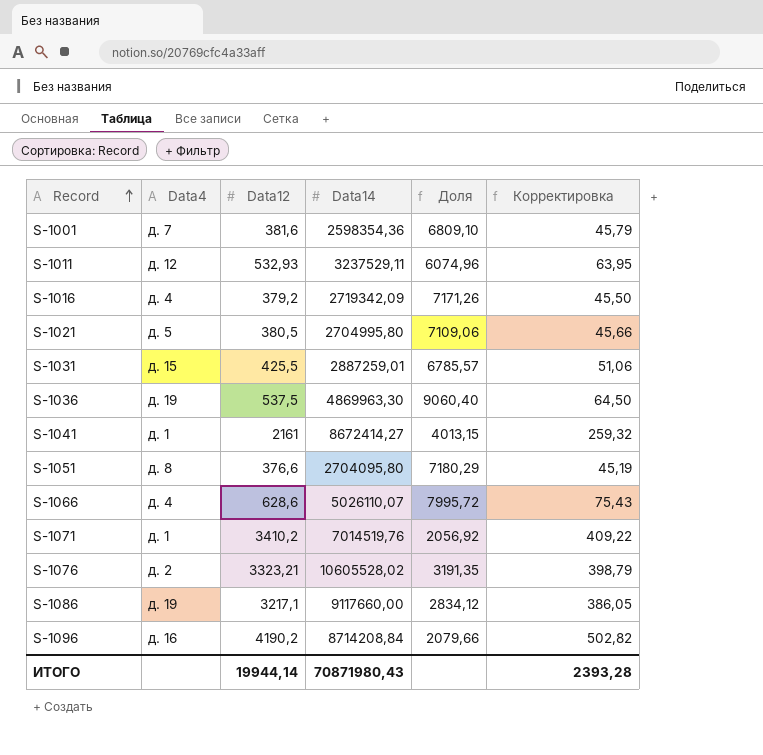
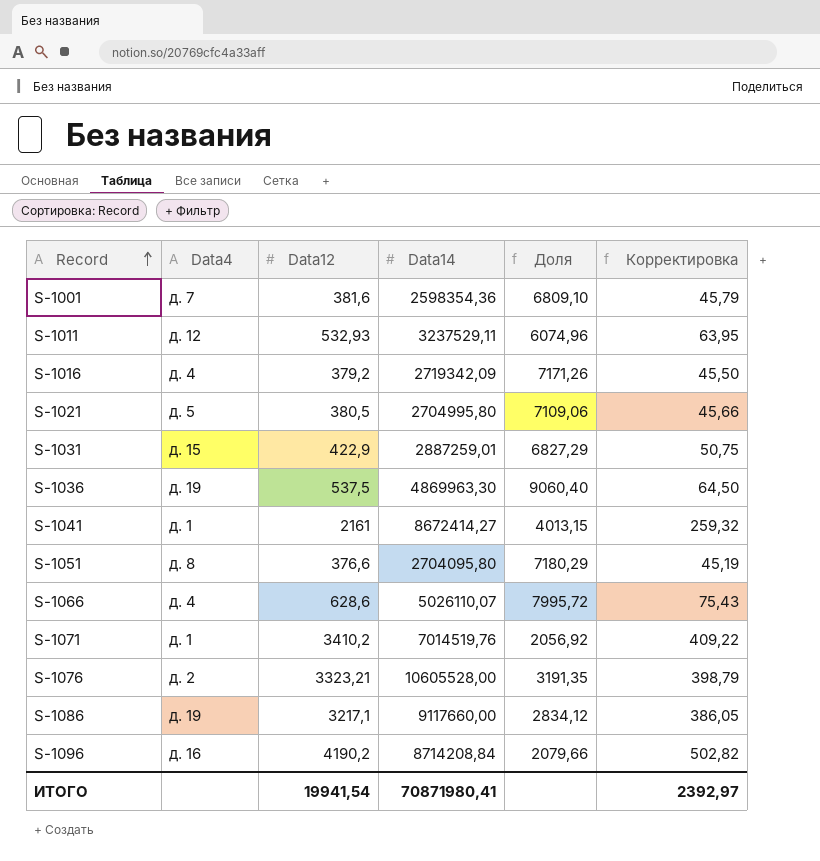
S-1031 | Data12: 425,5 -> 422,9
S-1031 | Доля: 6785,57 -> 6827,29
S-1031 | Корректировка: 51,06 -> 50,75
S-1076 | Data14: 10605528,02 -> 10605528,00
ИТОГО | Data12: 19944,14 -> 19941,54
ИТОГО | Data14: 70871980,43 -> 70871980,41
ИТОГО | Корректировка: 2393,28 -> 2392,97

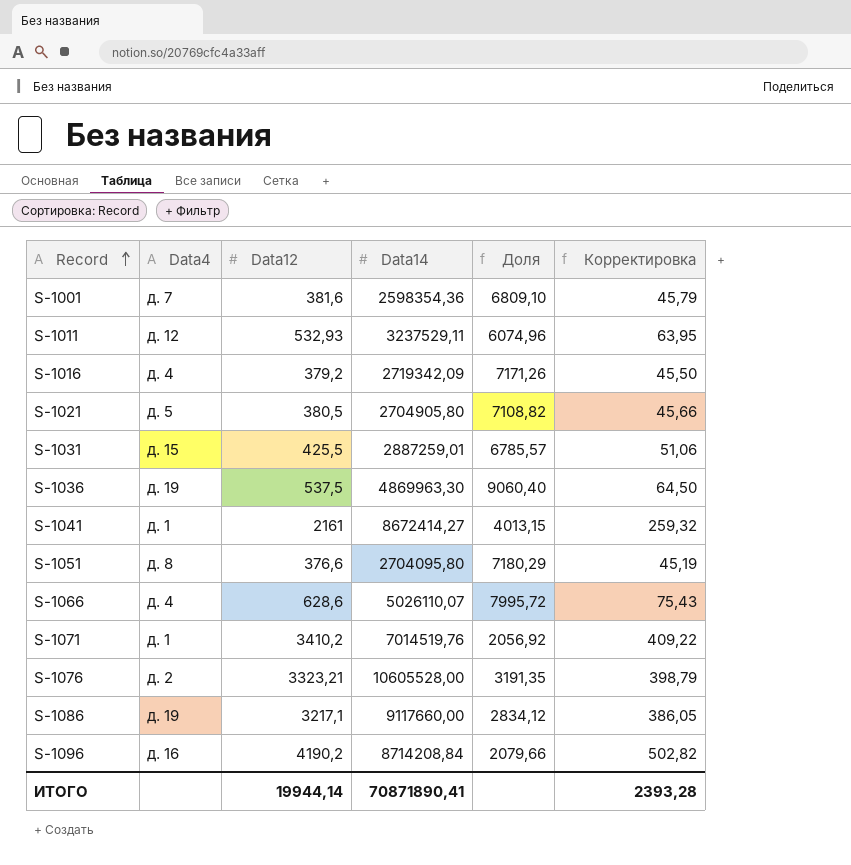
S-1021 | Data14: 2704995,80 -> 2704905,80
S-1021 | Доля: 7109,06 -> 7108,82
S-1031 | Data12: 422,9 -> 425,5
S-1031 | Доля: 6827,29 -> 6785,57
S-1031 | Корректировка: 50,75 -> 51,06
ИТОГО | Data12: 19941,54 -> 19944,14
ИТОГО | Data14: 70871980,41 -> 70871890,41
ИТОГО | Корректировка: 2392,97 -> 2393,28

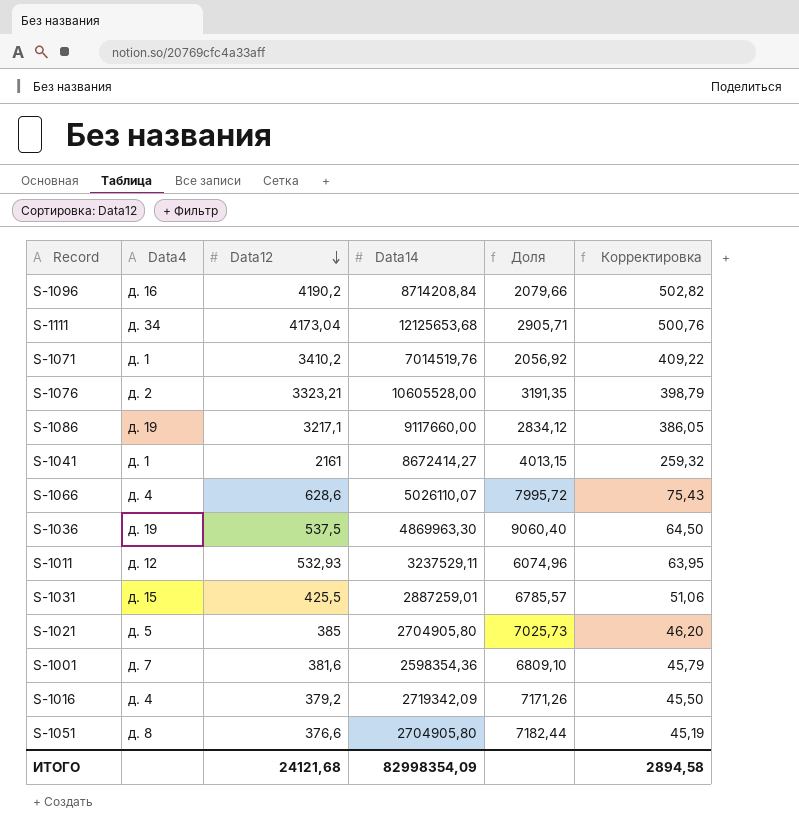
row order: Record ascending -> Data12 descending
row S-1111: none -> д. 34 | 4173,04 | 12125653,68 | 2905,71 | 500,76
S-1021 | Data12: 380,5 -> 385
S-1021 | Доля: 7108,82 -> 7025,73
S-1021 | Корректировка: 45,66 -> 46,20
S-1051 | Data14: 2704095,80 -> 2704905,80
S-1051 | Доля: 7180,29 -> 7182,44
ИТОГО | Data12: 19944,14 -> 24121,68
ИТОГО | Data14: 70871890,41 -> 82998354,09
ИТОГО | Корректировка: 2393,28 -> 2894,58

